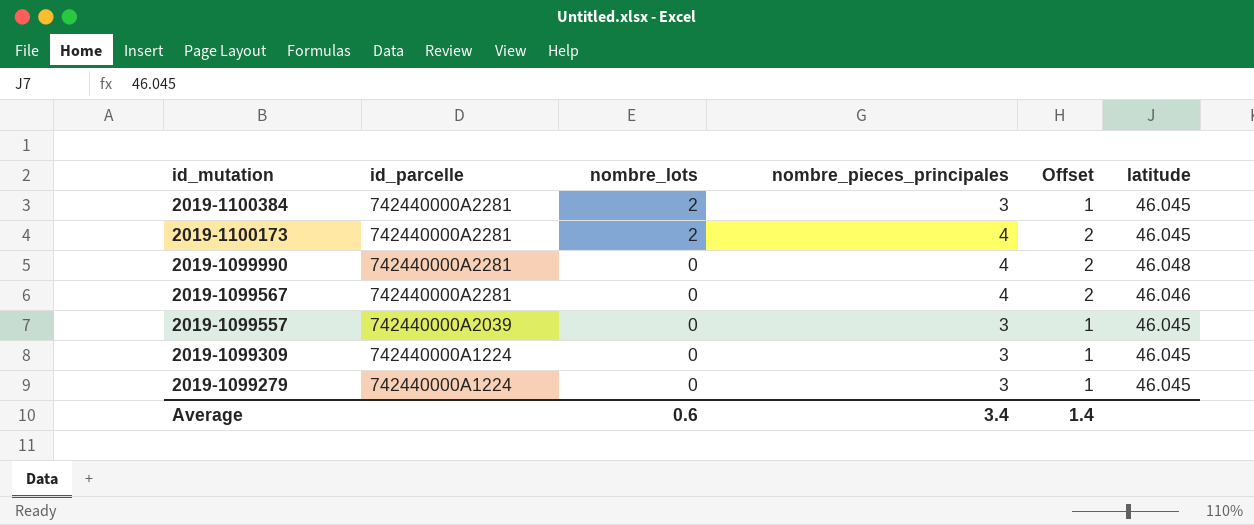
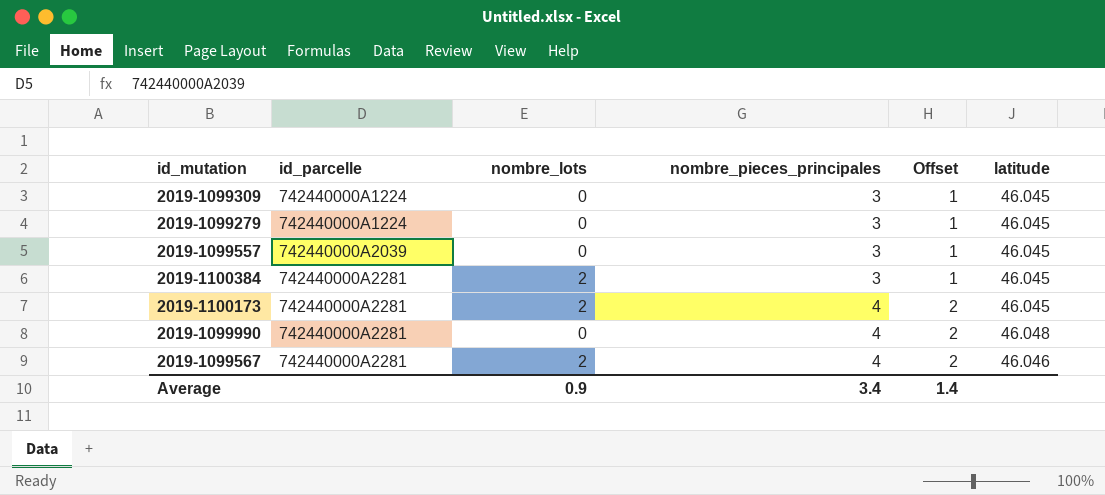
row order: id_mutation descending -> id_parcelle ascending
2019-1099567 | nombre_lots: 0 -> 2
Average | nombre_lots: 0.6 -> 0.9

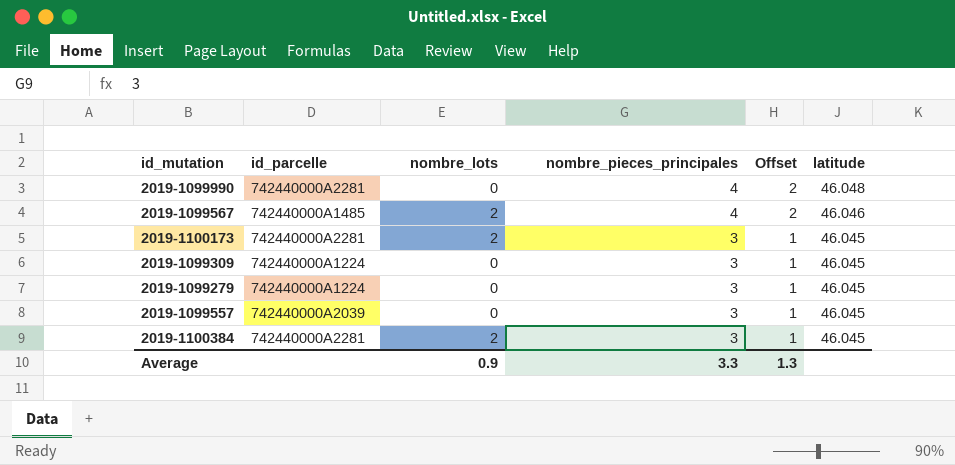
row order: id_parcelle ascending -> nombre_pieces_principales descending
2019-1099567 | id_parcelle: 742440000A2281 -> 742440000A1485
2019-1100173 | nombre_pieces_principales: 4 -> 3
2019-1100173 | Offset: 2 -> 1
Average | nombre_pieces_principales: 3.4 -> 3.3
Average | Offset: 1.4 -> 1.3

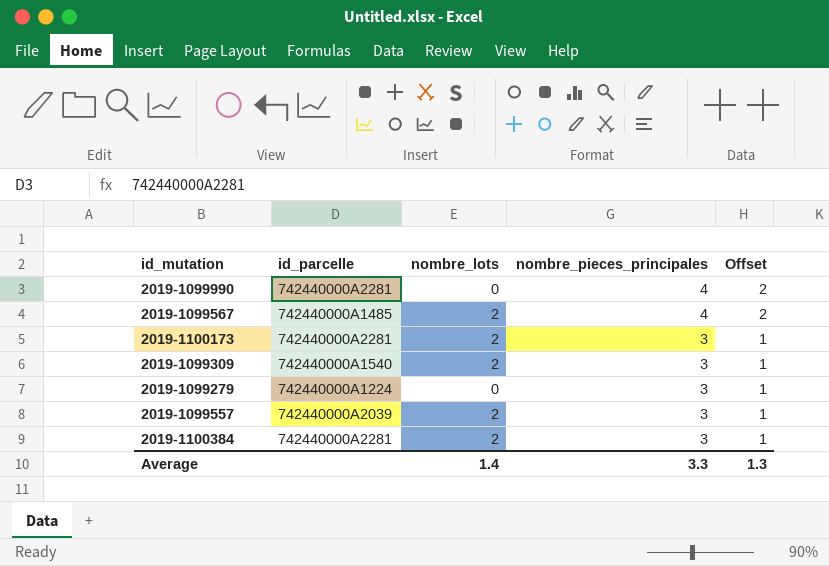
column latitude | position: 6 -> none
2019-1099309 | id_parcelle: 742440000A1224 -> 742440000A1540
2019-1099309 | nombre_lots: 0 -> 2
2019-1099557 | nombre_lots: 0 -> 2
Average | nombre_lots: 0.9 -> 1.4

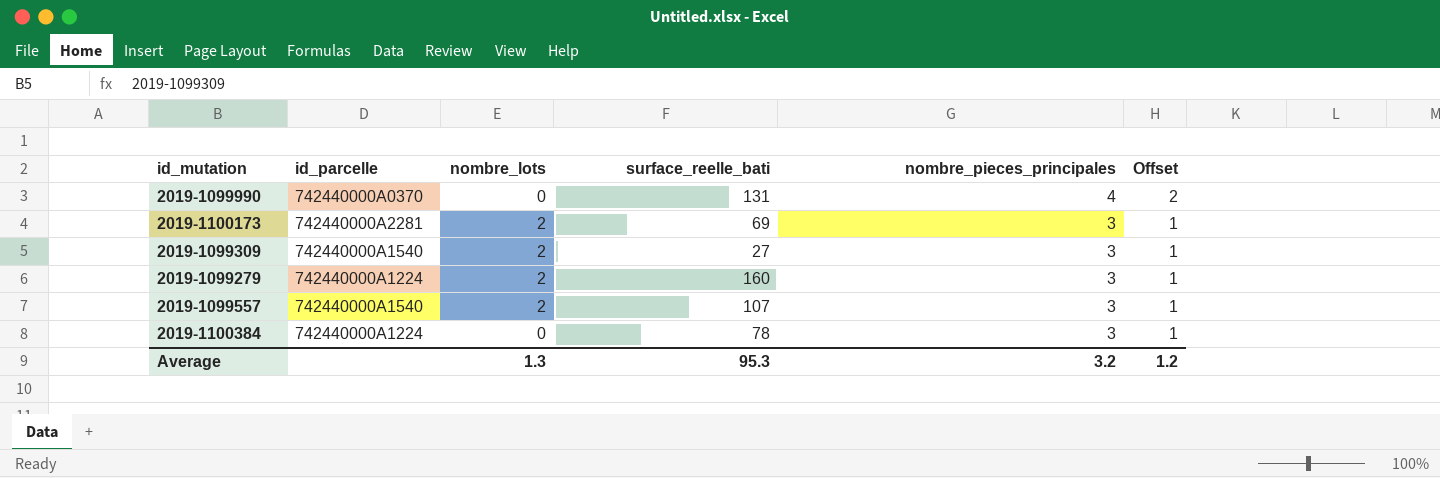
column surface_reelle_bati | position: none -> 4
row 2019-1099567: 742440000A1485 | 2 | 4 | 2 -> none
2019-1099990 | id_parcelle: 742440000A2281 -> 742440000A0370
2019-1099279 | nombre_lots: 0 -> 2
2019-1099557 | id_parcelle: 742440000A2039 -> 742440000A1540
2019-1100384 | id_parcelle: 742440000A2281 -> 742440000A1224
2019-1100384 | nombre_lots: 2 -> 0
Average | nombre_lots: 1.4 -> 1.3
Average | nombre_pieces_principales: 3.3 -> 3.2
Average | Offset: 1.3 -> 1.2

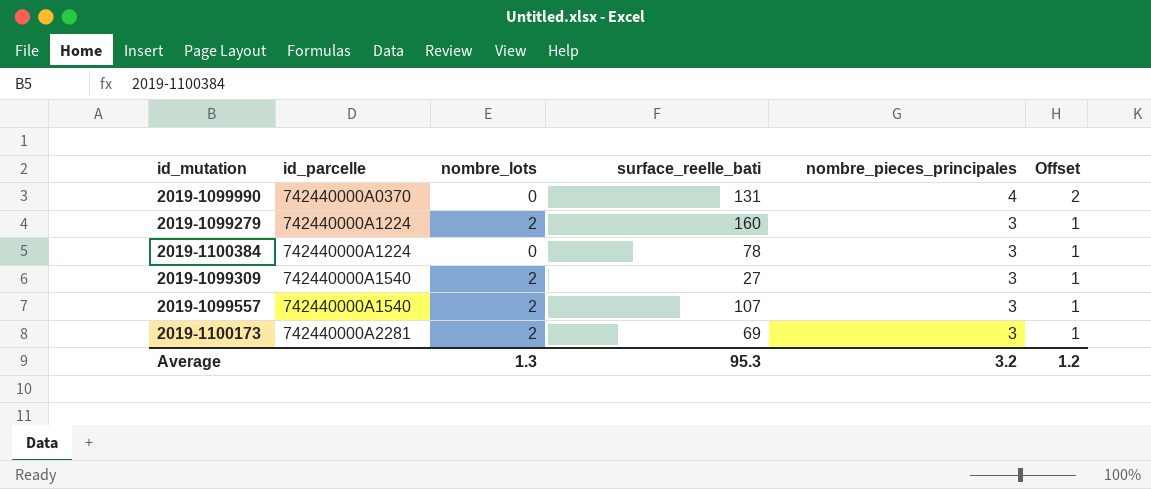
row order: nombre_pieces_principales descending -> id_parcelle ascending

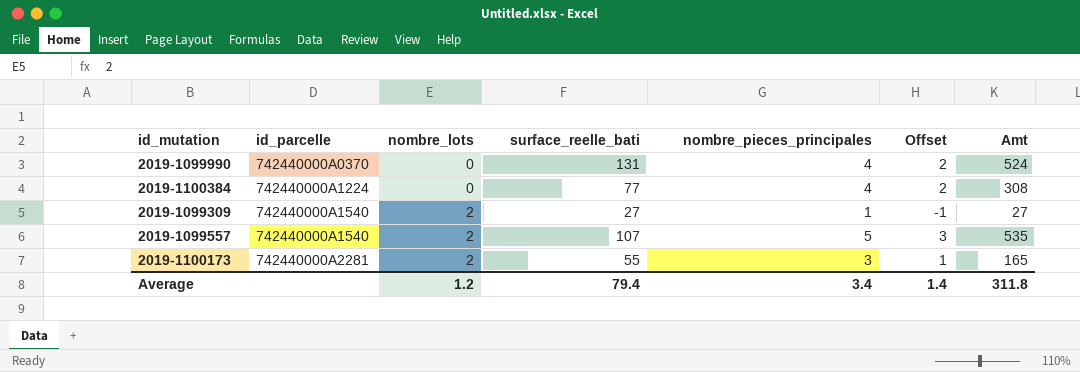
column Amt | formula: none -> [surface_reelle_bati] * [nombre_pieces_principales]
row 2019-1099279: 742440000A1224 | 2 | 160 | 3 | 1 -> none
2019-1100384 | surface_reelle_bati: 78 -> 77
2019-1100384 | nombre_pieces_principales: 3 -> 4
2019-1100384 | Offset: 1 -> 2
2019-1099309 | nombre_pieces_principales: 3 -> 1
2019-1099309 | Offset: 1 -> -1
2019-1099557 | nombre_pieces_principales: 3 -> 5
2019-1099557 | Offset: 1 -> 3
2019-1100173 | surface_reelle_bati: 69 -> 55
Average | nombre_lots: 1.3 -> 1.2
Average | surface_reelle_bati: 95.3 -> 79.4
Average | nombre_pieces_principales: 3.2 -> 3.4
Average | Offset: 1.2 -> 1.4

